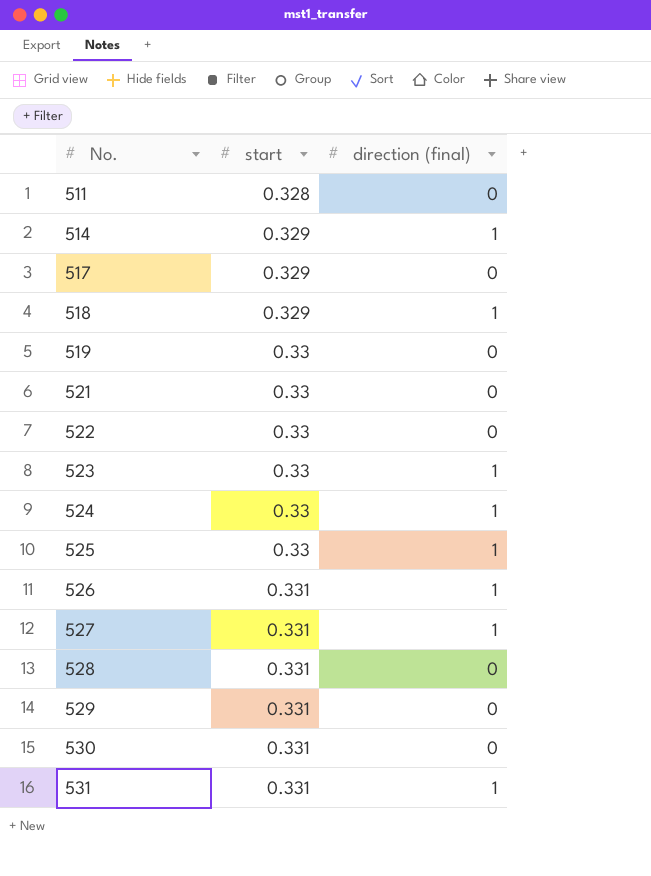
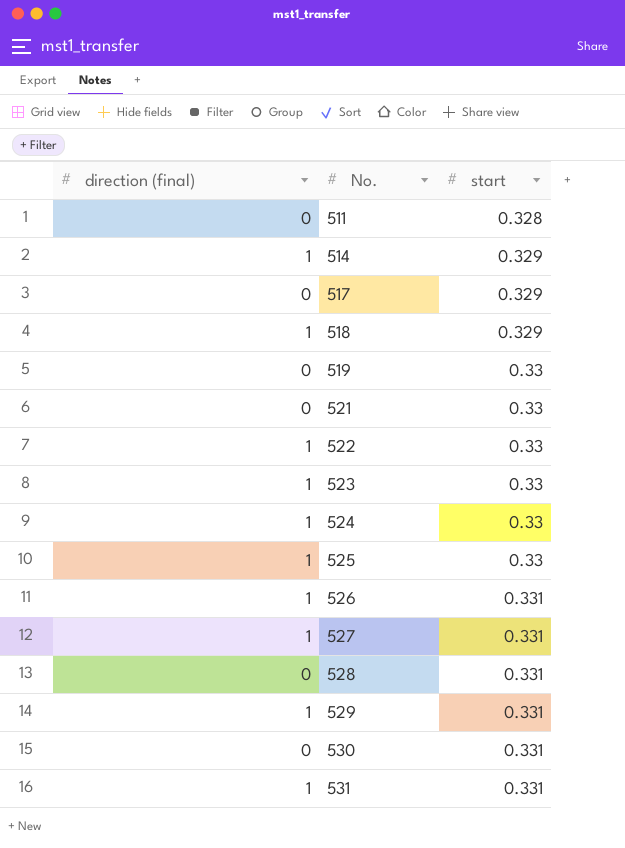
column direction (final) | position: 3 -> 1
522 | direction (final): 0 -> 1
529 | direction (final): 0 -> 1

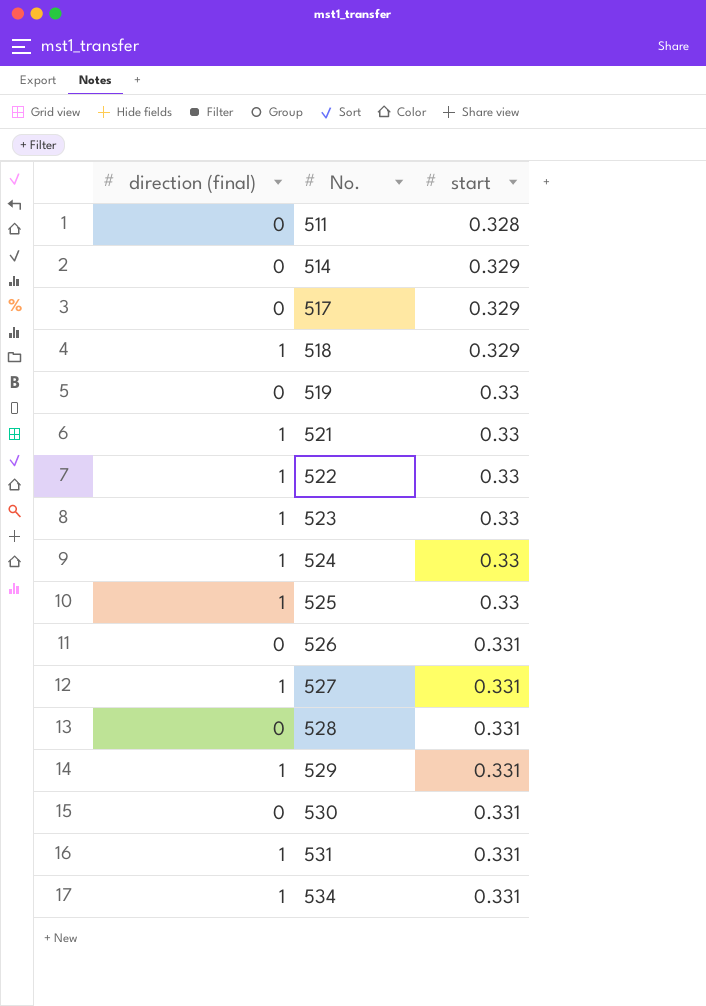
514 | direction (final): 1 -> 0
521 | direction (final): 0 -> 1
526 | direction (final): 1 -> 0
row 534: none -> 1 | 0.331

